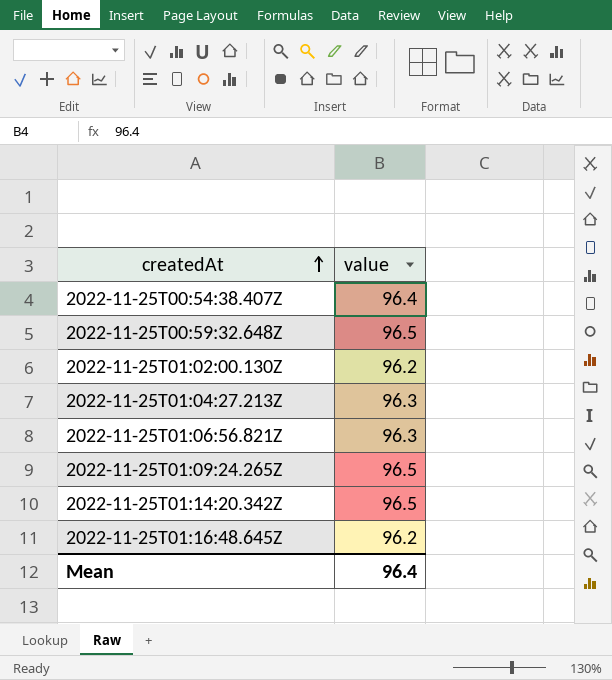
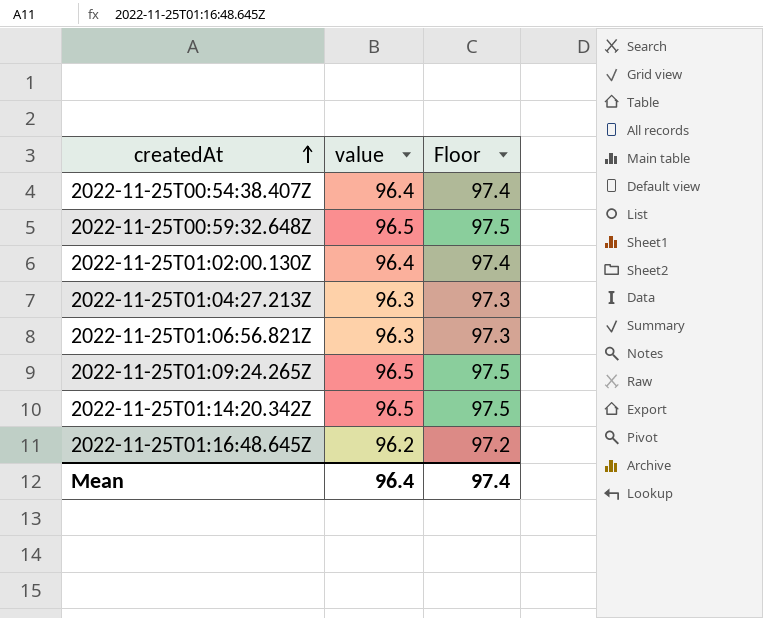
column Floor | formula: none -> [value] + 1
2022-11-25T01:02:00.130Z | value: 96.2 -> 96.4

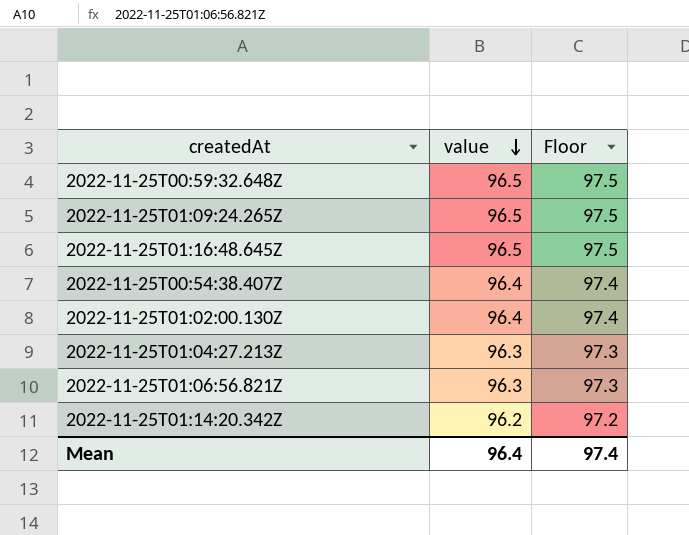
row order: createdAt ascending -> value descending
2022-11-25T01:16:48.645Z | value: 96.2 -> 96.5
2022-11-25T01:16:48.645Z | Floor: 97.2 -> 97.5
2022-11-25T01:14:20.342Z | value: 96.5 -> 96.2
2022-11-25T01:14:20.342Z | Floor: 97.5 -> 97.2

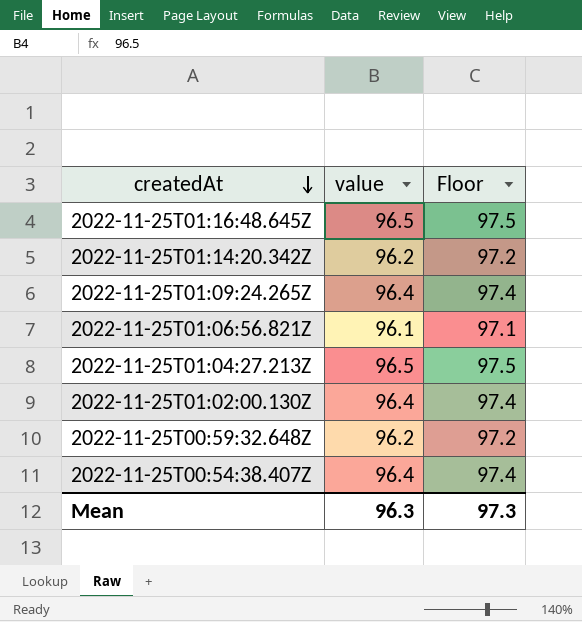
row order: value descending -> createdAt descending
2022-11-25T01:09:24.265Z | value: 96.5 -> 96.4
2022-11-25T01:09:24.265Z | Floor: 97.5 -> 97.4
2022-11-25T01:06:56.821Z | value: 96.3 -> 96.1
2022-11-25T01:06:56.821Z | Floor: 97.3 -> 97.1
2022-11-25T01:04:27.213Z | value: 96.3 -> 96.5
2022-11-25T01:04:27.213Z | Floor: 97.3 -> 97.5
2022-11-25T00:59:32.648Z | value: 96.5 -> 96.2
2022-11-25T00:59:32.648Z | Floor: 97.5 -> 97.2
Mean | value: 96.4 -> 96.3
Mean | Floor: 97.4 -> 97.3

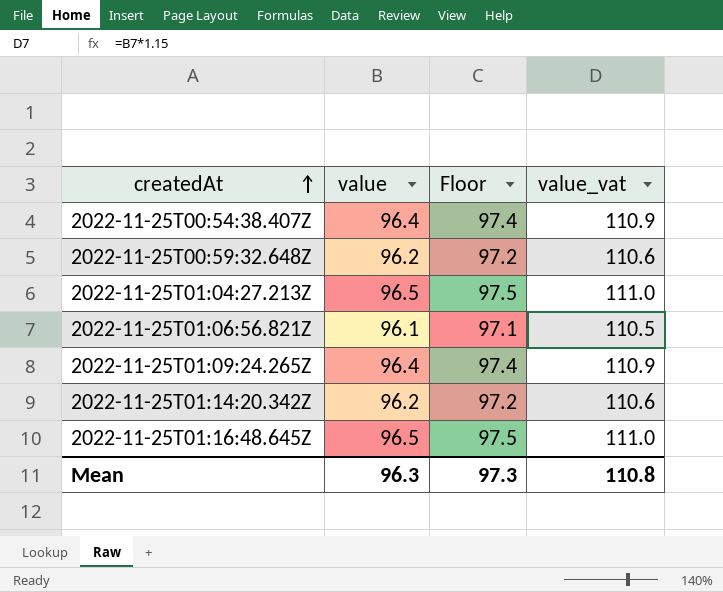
row order: createdAt descending -> createdAt ascending
column value_vat | formula: none -> [value] * 1.15
row 2022-11-25T01:02:00.130Z: 96.4 | 97.4 -> none

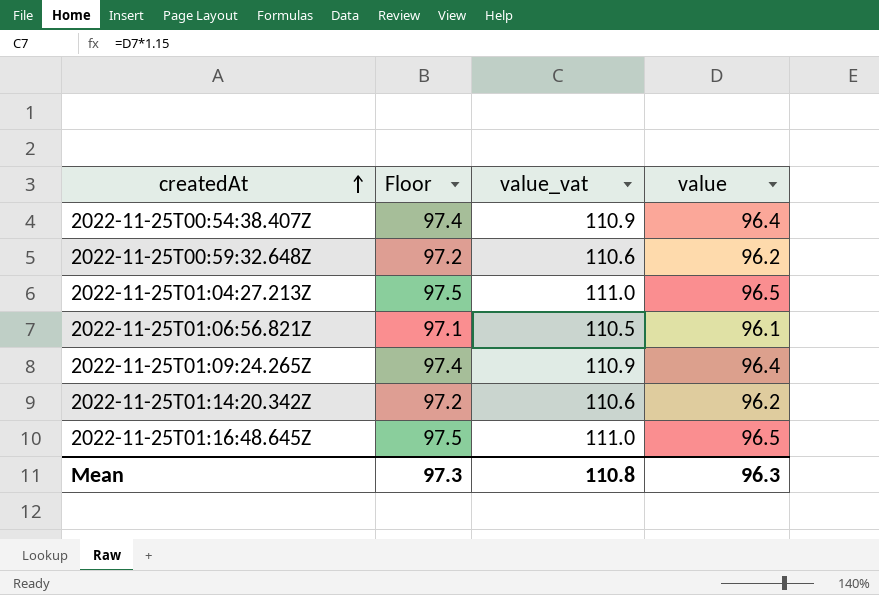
column value | position: 2 -> 4

